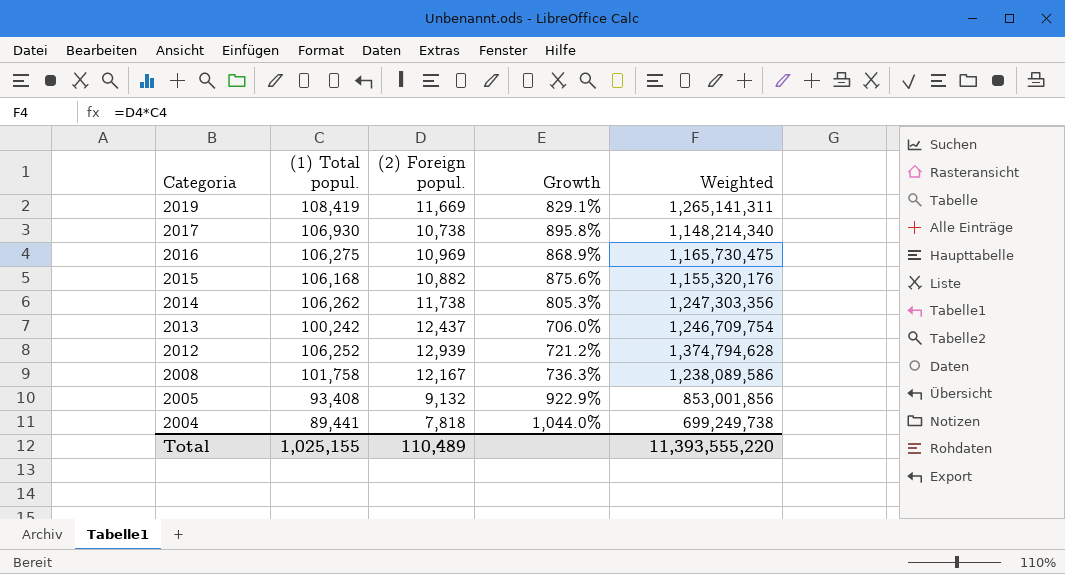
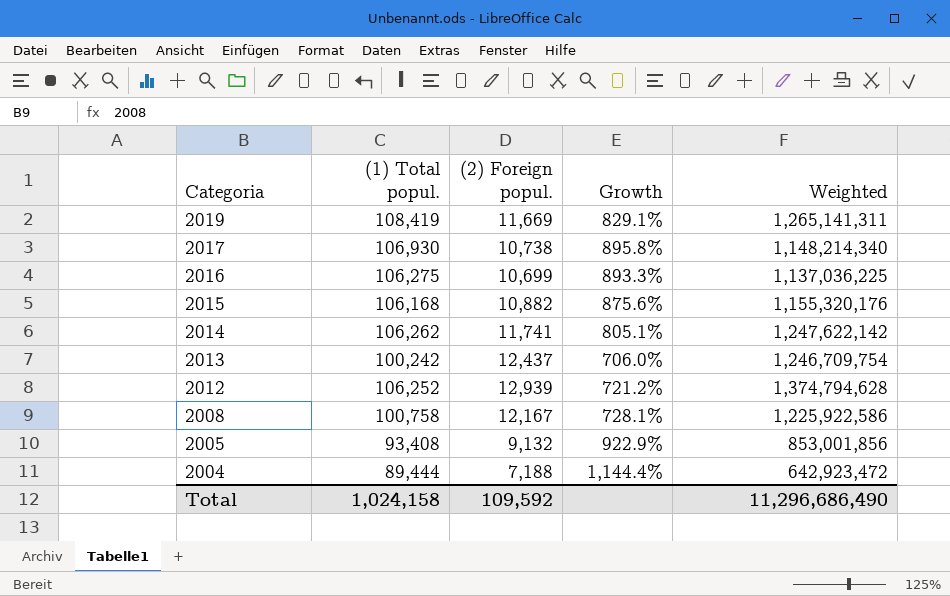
2016 | (2) Foreign popul.: 10,969 -> 10,699
2016 | Growth: 868.9% -> 893.3%
2016 | Weighted: 1,165,730,475 -> 1,137,036,225
2014 | (2) Foreign popul.: 11,738 -> 11,741
2014 | Growth: 805.3% -> 805.1%
2014 | Weighted: 1,247,303,356 -> 1,247,622,142
2008 | (1) Total popul.: 101,758 -> 100,758
2008 | Growth: 736.3% -> 728.1%
2008 | Weighted: 1,238,089,586 -> 1,225,922,586
2004 | (1) Total popul.: 89,441 -> 89,444
2004 | (2) Foreign popul.: 7,818 -> 7,188
2004 | Growth: 1,044.0% -> 1,144.4%
2004 | Weighted: 699,249,738 -> 642,923,472
Total | (1) Total popul.: 1,025,155 -> 1,024,158
Total | (2) Foreign popul.: 110,489 -> 109,592
Total | Weighted: 11,393,555,220 -> 11,296,686,490

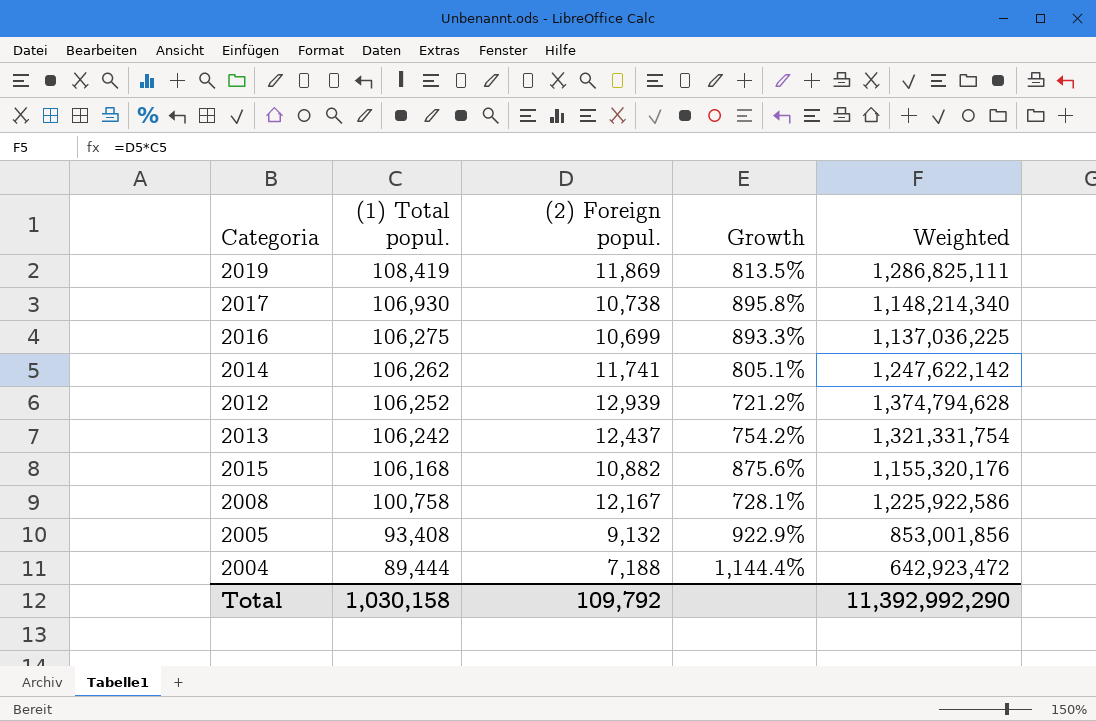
row order: Categoria descending -> (1) Total popul. descending
2019 | (2) Foreign popul.: 11,669 -> 11,869
2019 | Growth: 829.1% -> 813.5%
2019 | Weighted: 1,265,141,311 -> 1,286,825,111
2013 | (1) Total popul.: 100,242 -> 106,242
2013 | Growth: 706.0% -> 754.2%
2013 | Weighted: 1,246,709,754 -> 1,321,331,754
Total | (1) Total popul.: 1,024,158 -> 1,030,158
Total | (2) Foreign popul.: 109,592 -> 109,792
Total | Weighted: 11,296,686,490 -> 11,392,992,290

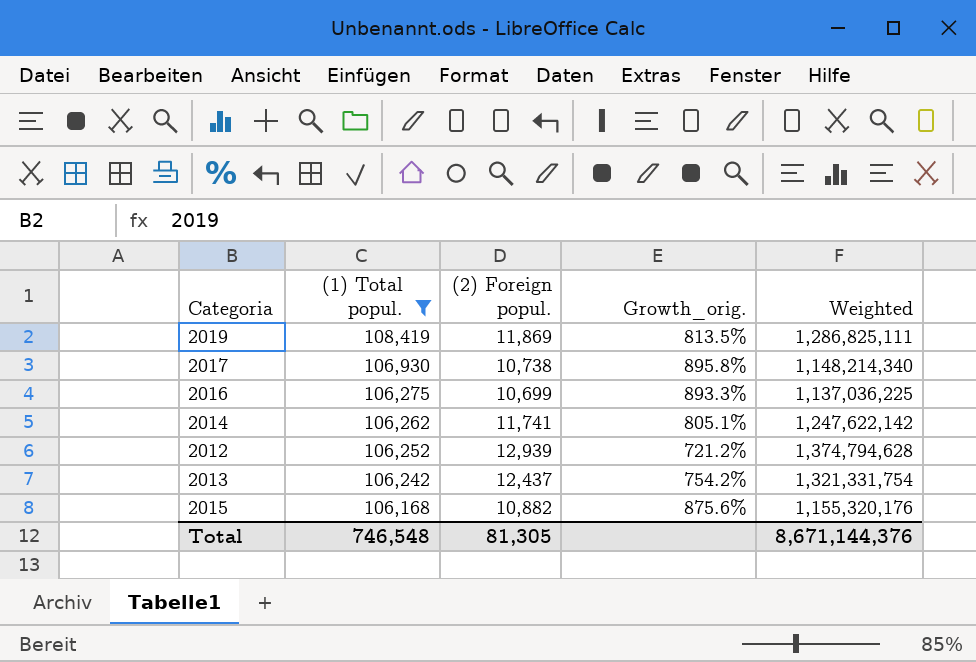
filter: none -> (1) Total popul. >= 106,168
column name: Growth -> Growth_orig.
Total | (1) Total popul.: 1,030,158 -> 746,548
Total | (2) Foreign popul.: 109,792 -> 81,305
Total | Weighted: 11,392,992,290 -> 8,671,144,376

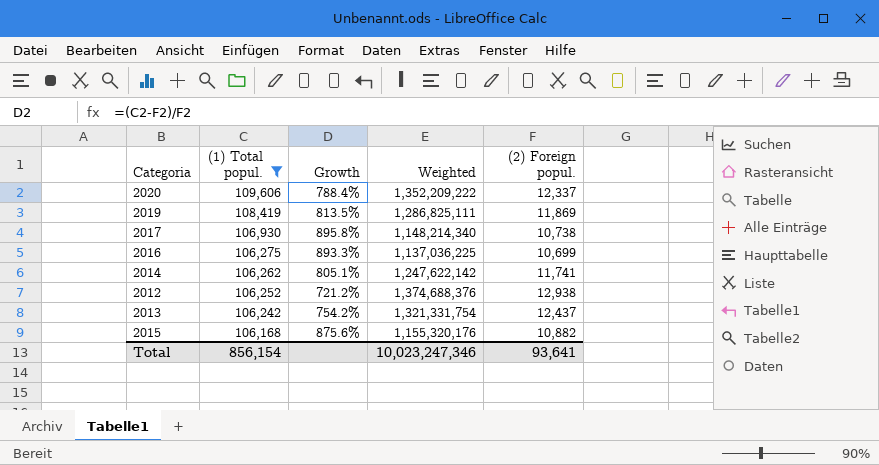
column name: Growth_orig. -> Growth
column (2) Foreign popul. | position: 3 -> 5
row 2020: none -> 109,606 | 788.4% | 1,352,209,222 | 12,337
2012 | Weighted: 1,374,794,628 -> 1,374,688,376
2012 | (2) Foreign popul.: 12,939 -> 12,938
Total | (1) Total popul.: 746,548 -> 856,154
Total | Weighted: 8,671,144,376 -> 10,023,247,346
Total | (2) Foreign popul.: 81,305 -> 93,641

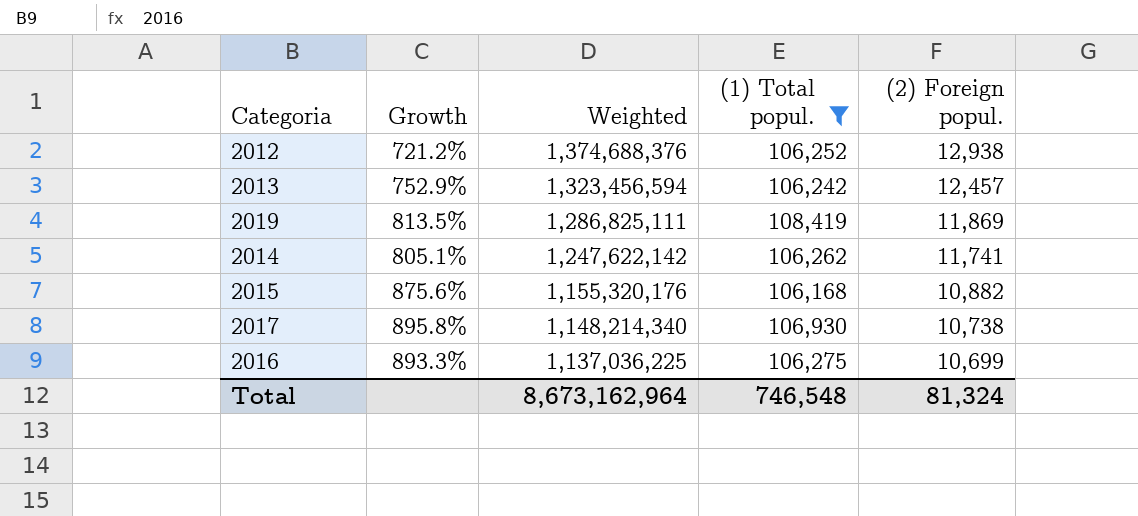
row order: (1) Total popul. descending -> Weighted descending
column (1) Total popul. | position: 2 -> 4
row 2020: 109,606 | 788.4% | 1,352,209,222 | 12,337 -> none
2013 | Growth: 754.2% -> 752.9%
2013 | Weighted: 1,321,331,754 -> 1,323,456,594
2013 | (2) Foreign popul.: 12,437 -> 12,457
Total | Weighted: 10,023,247,346 -> 8,673,162,964
Total | (1) Total popul.: 856,154 -> 746,548
Total | (2) Foreign popul.: 93,641 -> 81,324

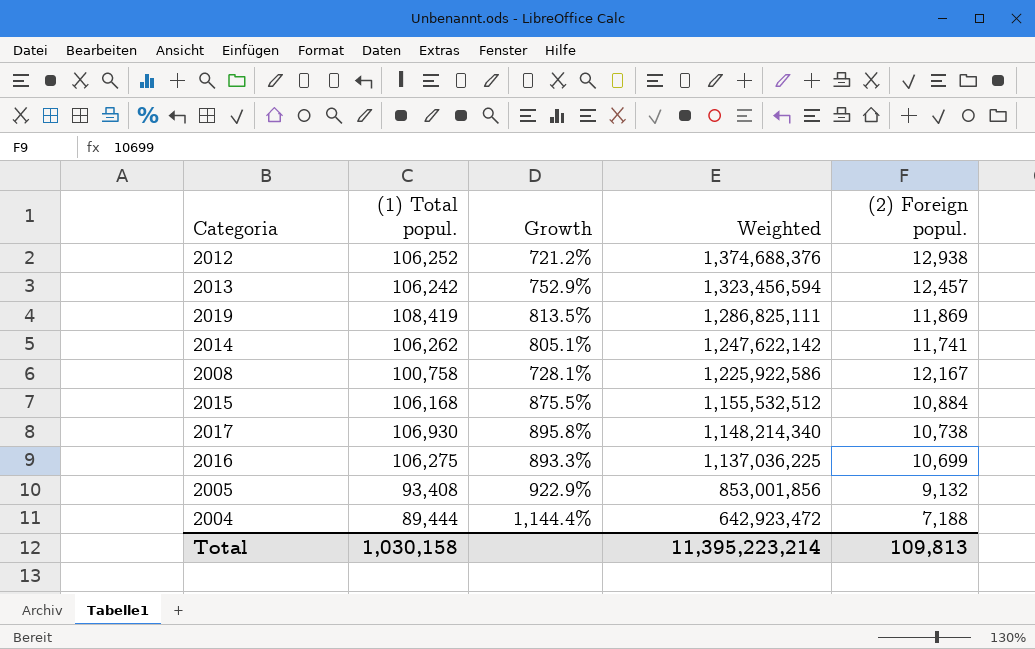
filter: (1) Total popul. >= 106,168 -> none
column (1) Total popul. | position: 4 -> 2
2015 | Growth: 875.6% -> 875.5%
2015 | Weighted: 1,155,320,176 -> 1,155,532,512
2015 | (2) Foreign popul.: 10,882 -> 10,884
Total | (1) Total popul.: 746,548 -> 1,030,158
Total | Weighted: 8,673,162,964 -> 11,395,223,214
Total | (2) Foreign popul.: 81,324 -> 109,813

